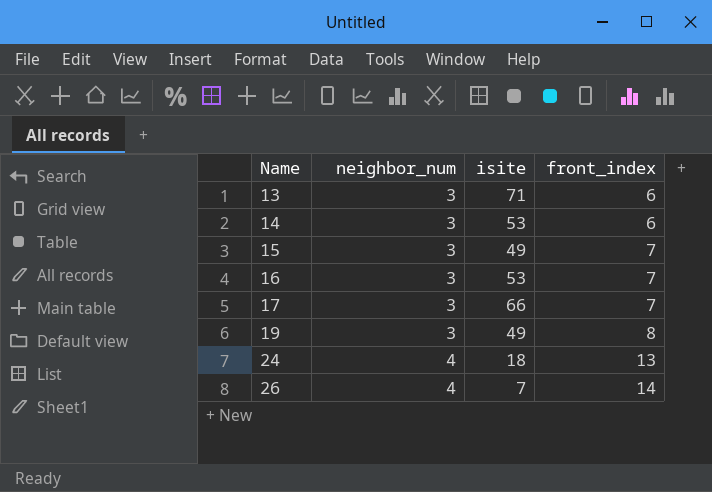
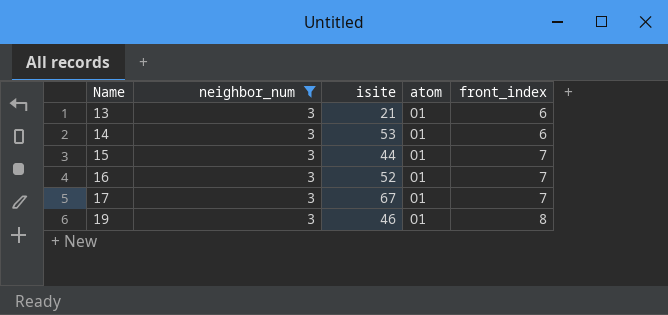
filter: none -> neighbor_num = 3
column atom | position: none -> 4
13 | isite: 71 -> 21
15 | isite: 49 -> 44
16 | isite: 53 -> 52
17 | isite: 66 -> 67
19 | isite: 49 -> 46

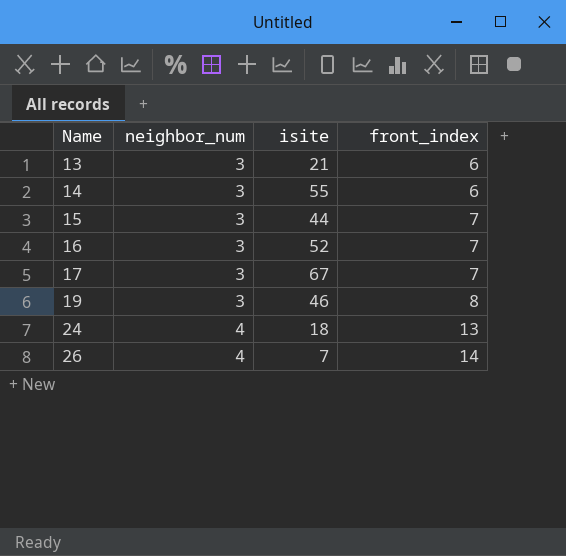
filter: neighbor_num = 3 -> none
column atom | position: 4 -> none
14 | isite: 53 -> 55

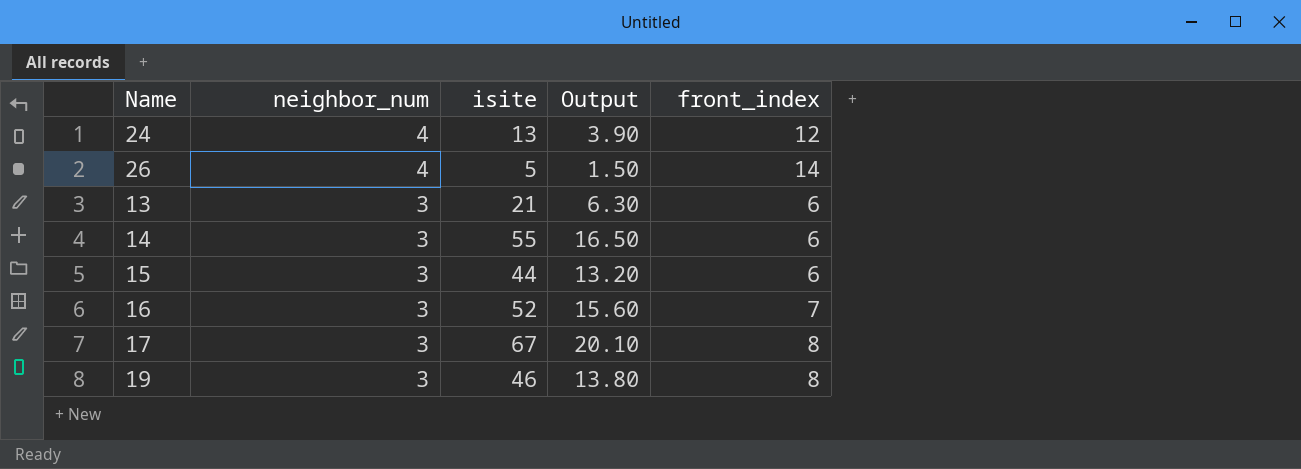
row order: Name ascending -> neighbor_num descending
column Output | formula: none -> [isite] * 0.3
24 | isite: 18 -> 13
24 | front_index: 13 -> 12
26 | isite: 7 -> 5
15 | front_index: 7 -> 6
17 | front_index: 7 -> 8

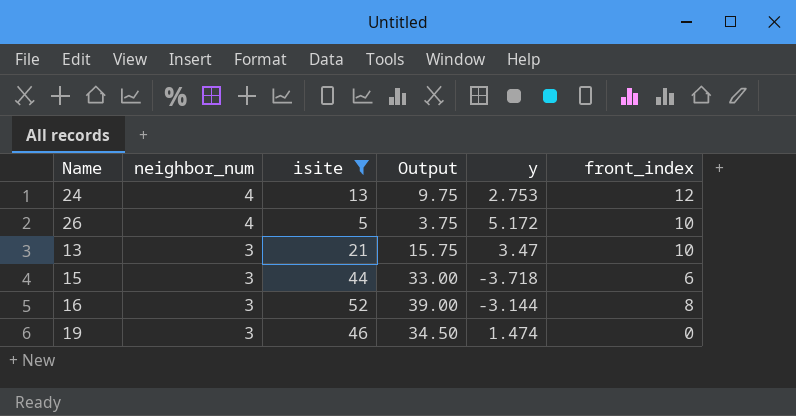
filter: none -> isite <= 52
column Output | formula: [isite] * 0.3 -> [isite] * 0.75
column y | position: none -> 5
26 | front_index: 14 -> 10
13 | front_index: 6 -> 10
16 | front_index: 7 -> 8
19 | front_index: 8 -> 0

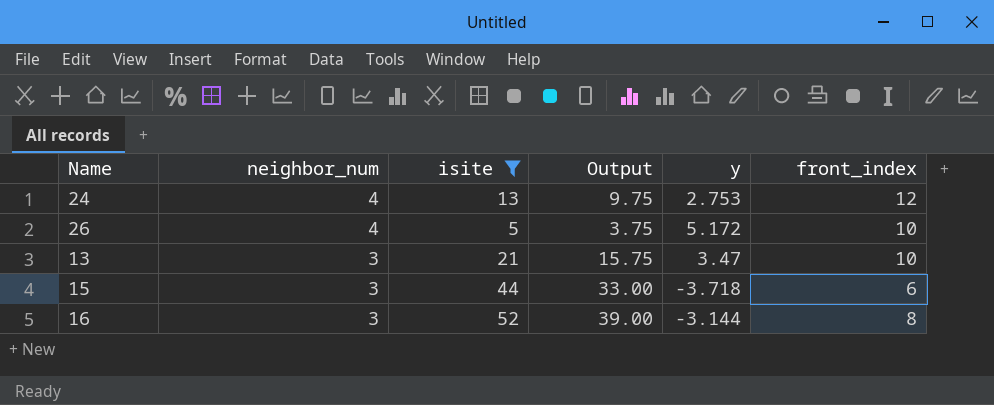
row 19: 3 | 46 | 34.50 | 1.474 | 0 -> none

